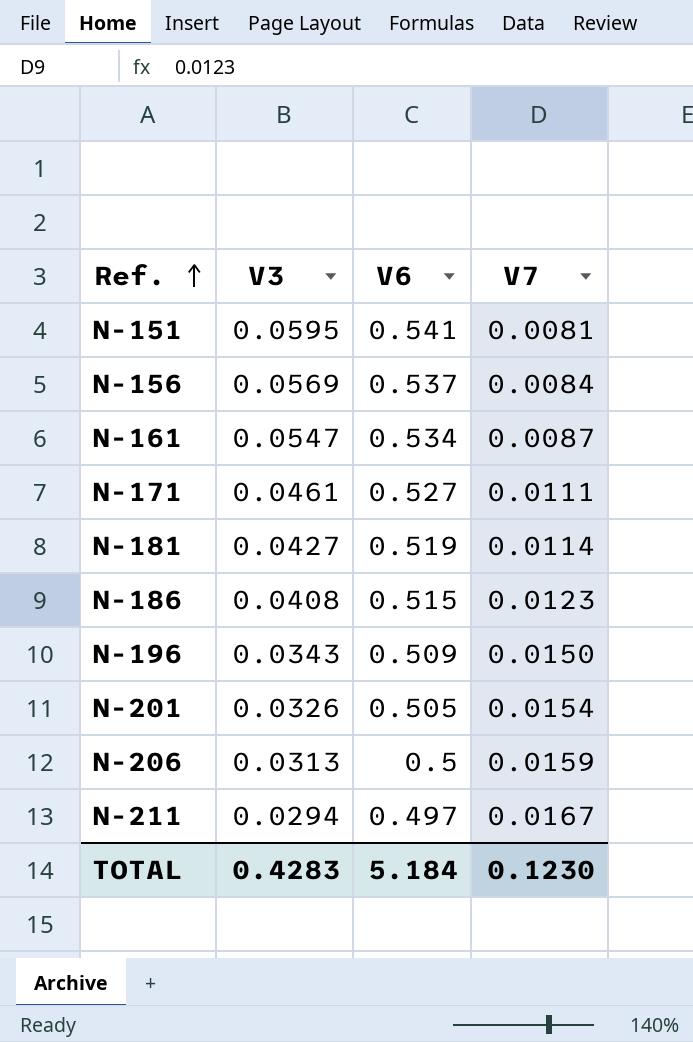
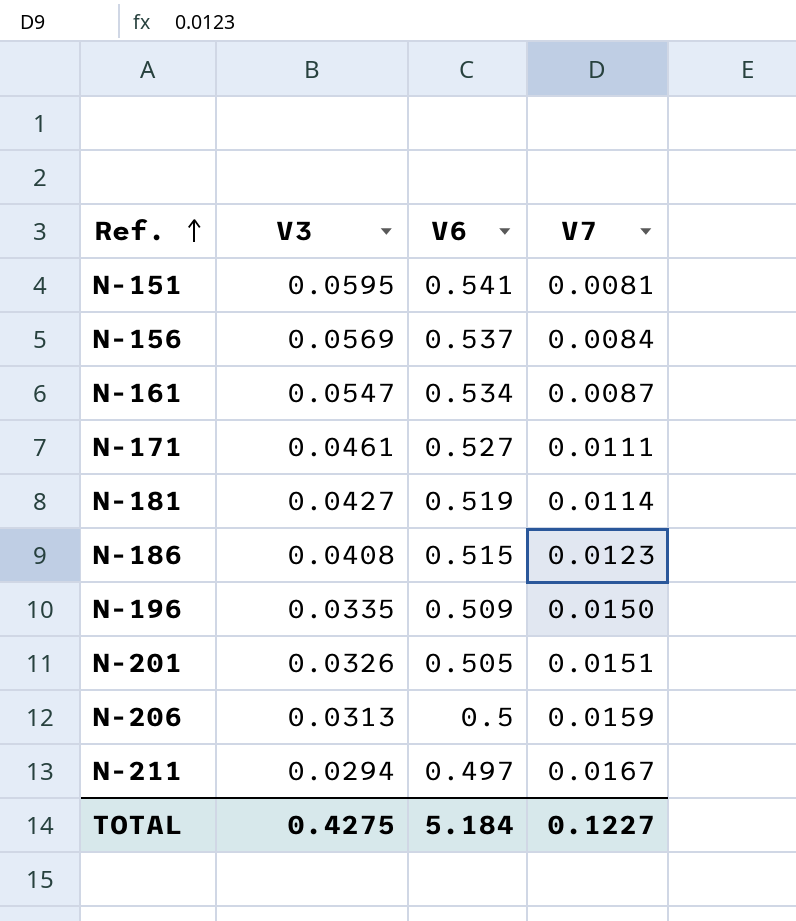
N-196 | V3: 0.0343 -> 0.0335
N-201 | V7: 0.0154 -> 0.0151
TOTAL | V3: 0.4283 -> 0.4275
TOTAL | V7: 0.1230 -> 0.1227

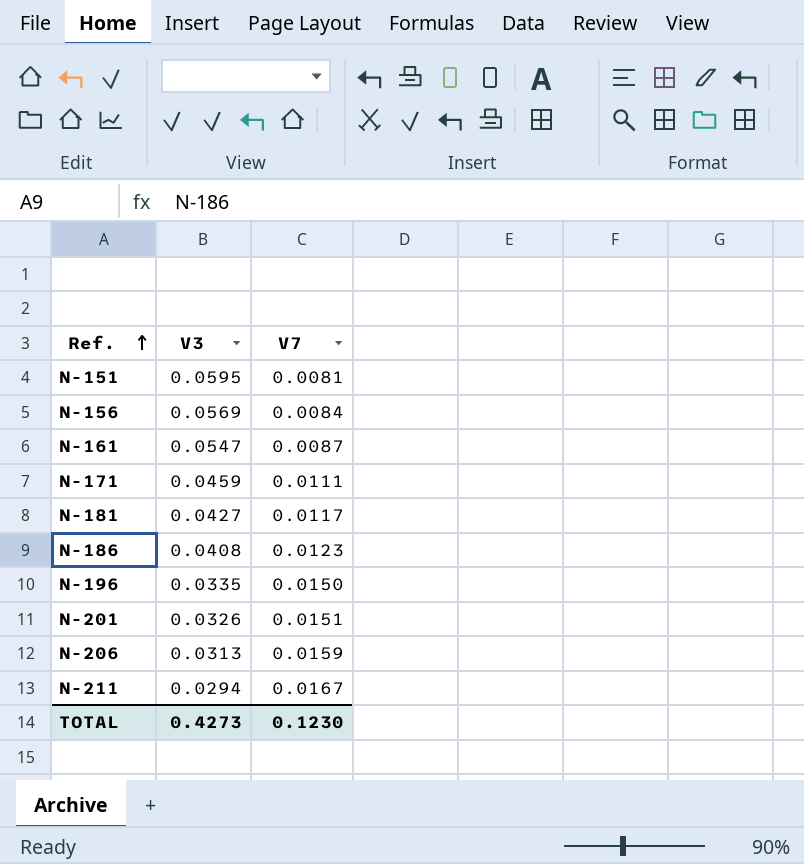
column V6 | position: 3 -> none
N-171 | V3: 0.0461 -> 0.0459
N-181 | V7: 0.0114 -> 0.0117
TOTAL | V3: 0.4275 -> 0.4273
TOTAL | V7: 0.1227 -> 0.1230

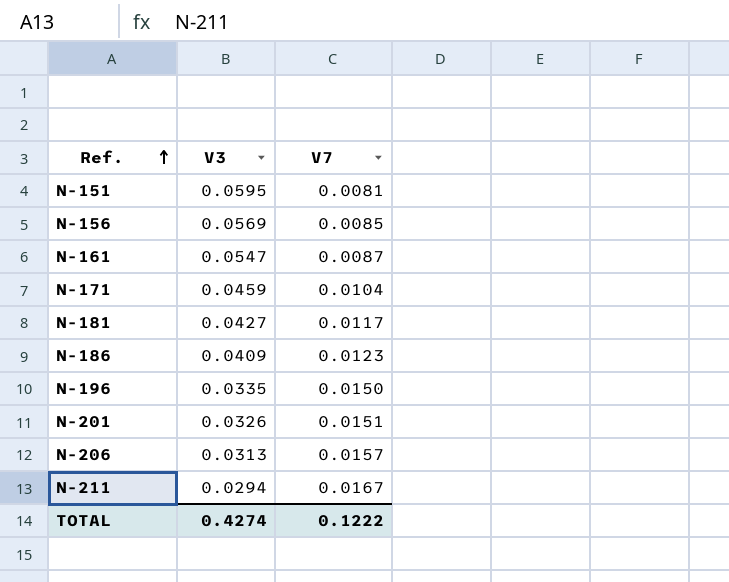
N-156 | V7: 0.0084 -> 0.0085
N-171 | V7: 0.0111 -> 0.0104
N-186 | V3: 0.0408 -> 0.0409
N-206 | V7: 0.0159 -> 0.0157
TOTAL | V3: 0.4273 -> 0.4274
TOTAL | V7: 0.1230 -> 0.1222

